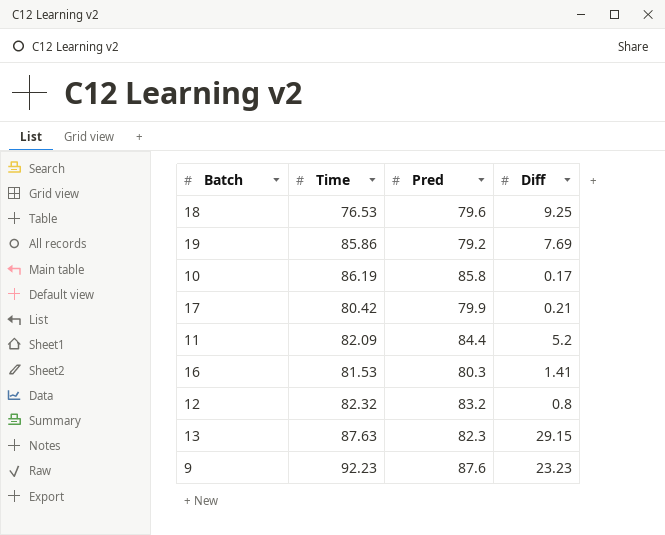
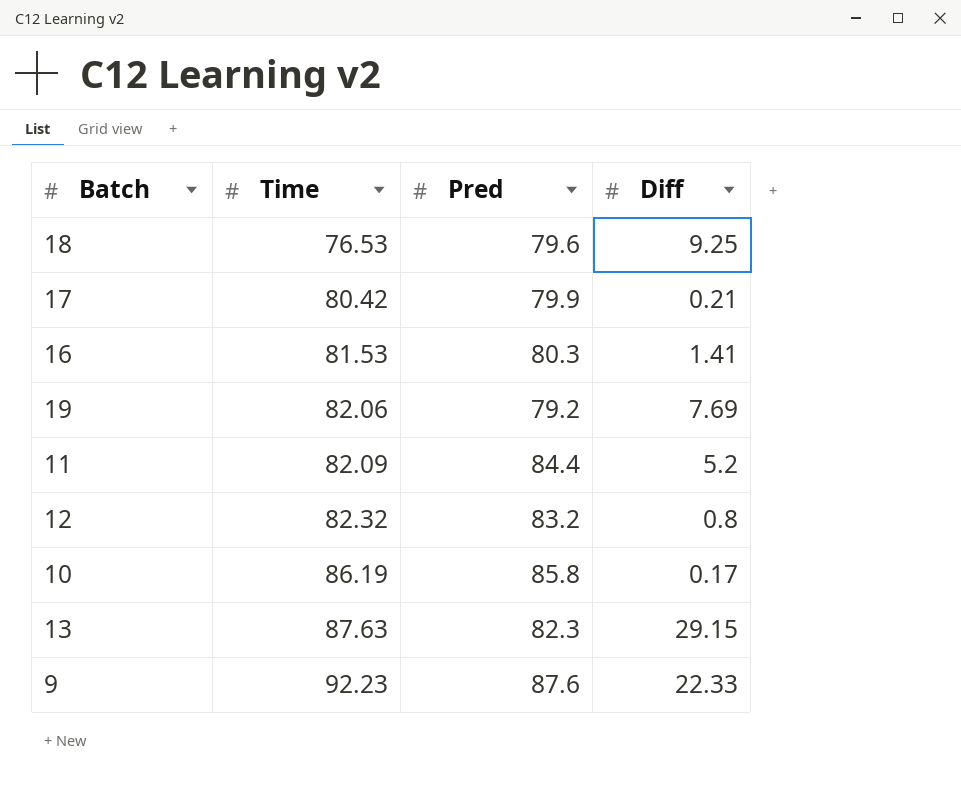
row order: none -> Time ascending
19 | Time: 85.86 -> 82.06
9 | Diff: 23.23 -> 22.33

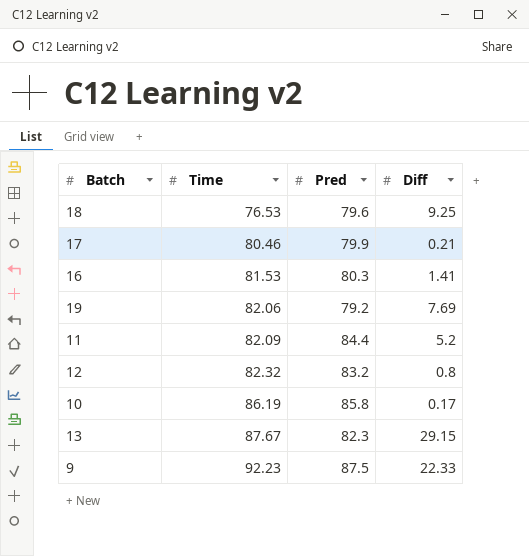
17 | Time: 80.42 -> 80.46
13 | Time: 87.63 -> 87.67
9 | Pred: 87.6 -> 87.5

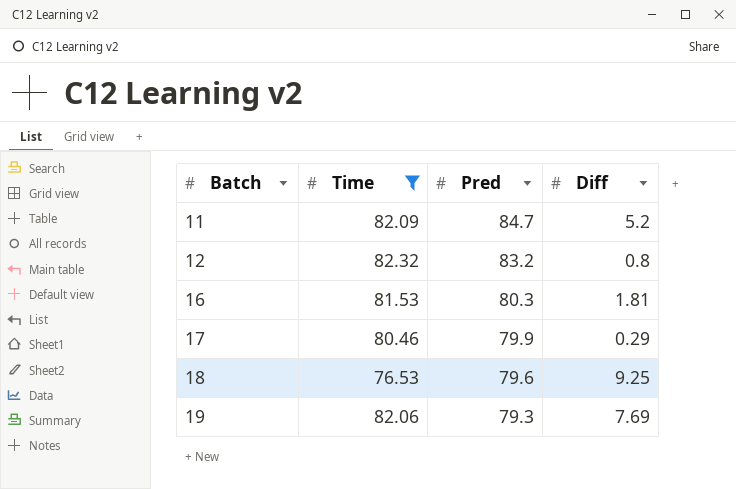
filter: none -> Time <= 82.32
row order: Time ascending -> Batch ascending
11 | Pred: 84.4 -> 84.7
16 | Diff: 1.41 -> 1.81
17 | Diff: 0.21 -> 0.29
19 | Pred: 79.2 -> 79.3

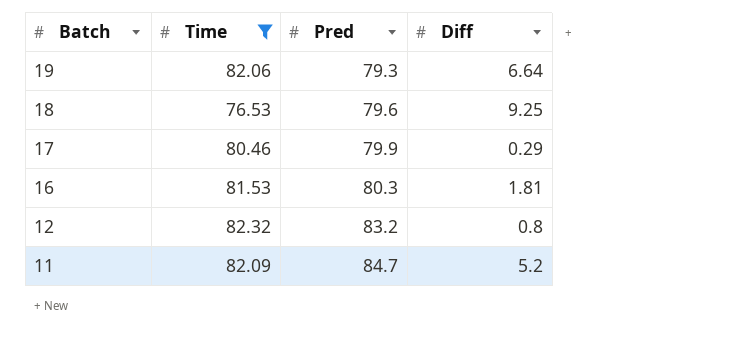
row order: Batch ascending -> Batch descending
19 | Diff: 7.69 -> 6.64

